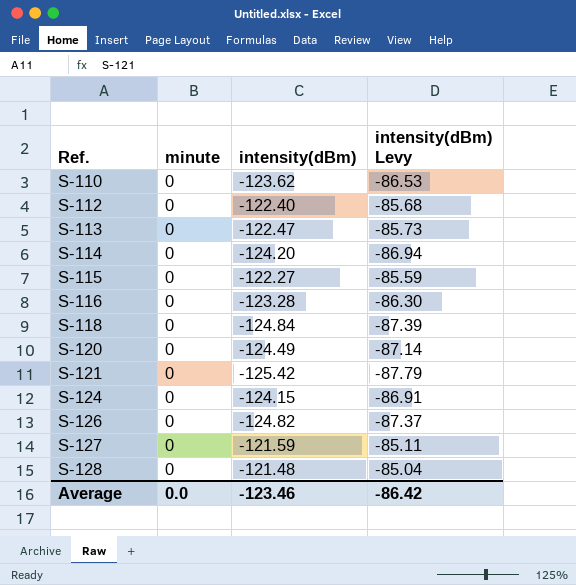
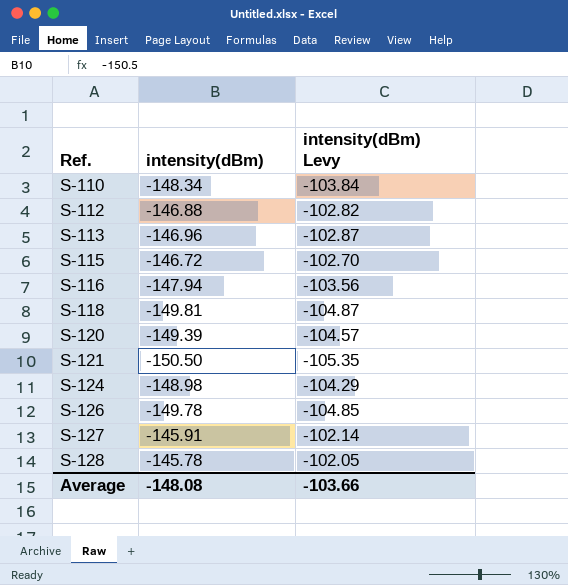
column minute | position: 2 -> none
row S-114: 0 | -124.20 | -86.94 -> none
S-110 | intensity(dBm): -123.62 -> -148.34
S-110 | intensity(dBm) Levy: -86.53 -> -103.84
S-112 | intensity(dBm): -122.40 -> -146.88
S-112 | intensity(dBm) Levy: -85.68 -> -102.82
S-113 | intensity(dBm): -122.47 -> -146.96
S-113 | intensity(dBm) Levy: -85.73 -> -102.87
S-115 | intensity(dBm): -122.27 -> -146.72
S-115 | intensity(dBm) Levy: -85.59 -> -102.70
S-116 | intensity(dBm): -123.28 -> -147.94
S-116 | intensity(dBm) Levy: -86.30 -> -103.56
S-118 | intensity(dBm): -124.84 -> -149.81
S-118 | intensity(dBm) Levy: -87.39 -> -104.87
S-120 | intensity(dBm): -124.49 -> -149.39
S-120 | intensity(dBm) Levy: -87.14 -> -104.57
S-121 | intensity(dBm): -125.42 -> -150.50
S-121 | intensity(dBm) Levy: -87.79 -> -105.35
S-124 | intensity(dBm): -124.15 -> -148.98
S-124 | intensity(dBm) Levy: -86.91 -> -104.29
S-126 | intensity(dBm): -124.82 -> -149.78
S-126 | intensity(dBm) Levy: -87.37 -> -104.85
S-127 | intensity(dBm): -121.59 -> -145.91
S-127 | intensity(dBm) Levy: -85.11 -> -102.14
S-128 | intensity(dBm): -121.48 -> -145.78
S-128 | intensity(dBm) Levy: -85.04 -> -102.05
Average | intensity(dBm): -123.46 -> -148.08
Average | intensity(dBm) Levy: -86.42 -> -103.66

